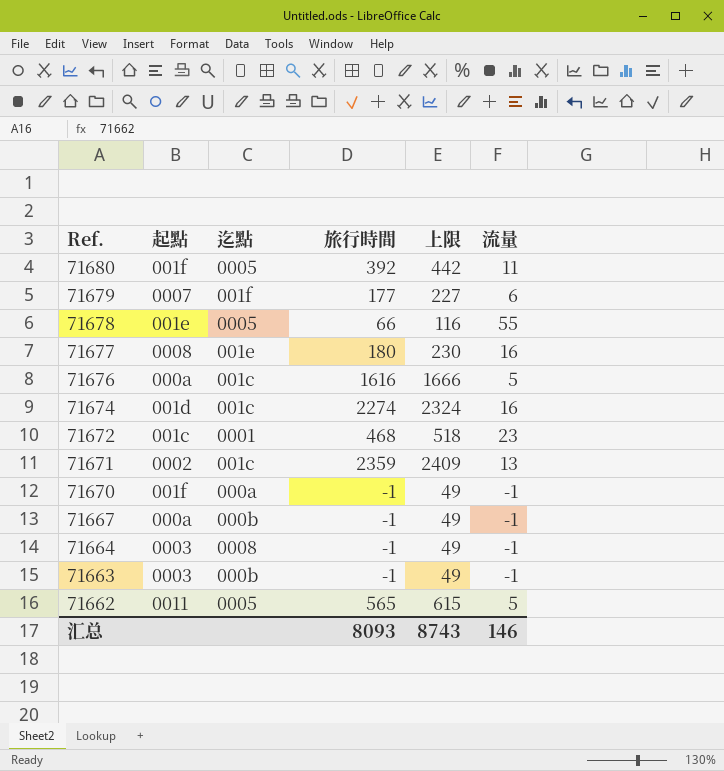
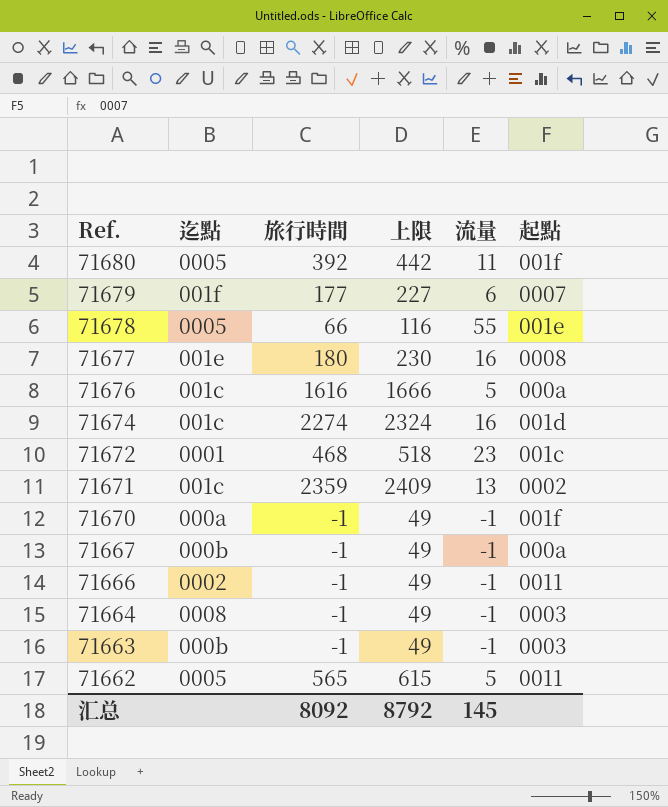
column 起點 | position: 2 -> 6
row 71666: none -> 0002 | -1 | 49 | -1 | 0011
汇总 | 旅行時間: 8093 -> 8092
汇总 | 上限: 8743 -> 8792
汇总 | 流量: 146 -> 145

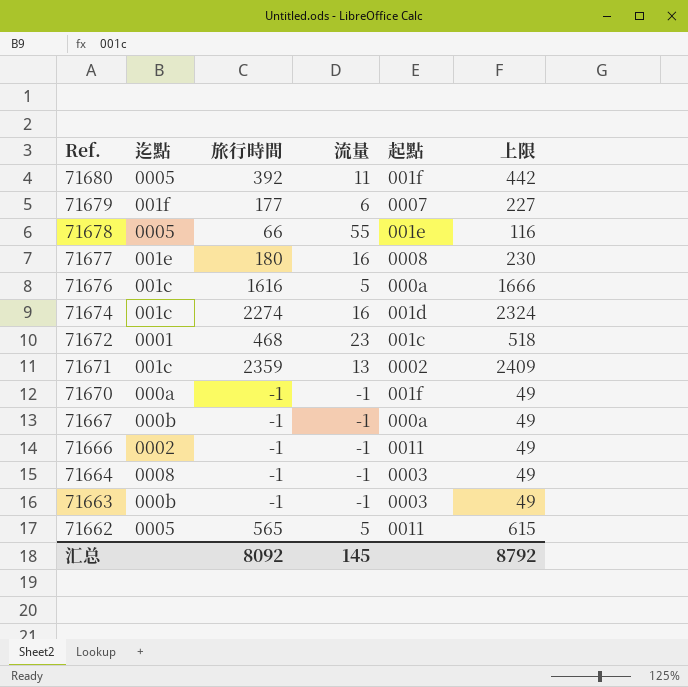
column 上限 | position: 4 -> 6

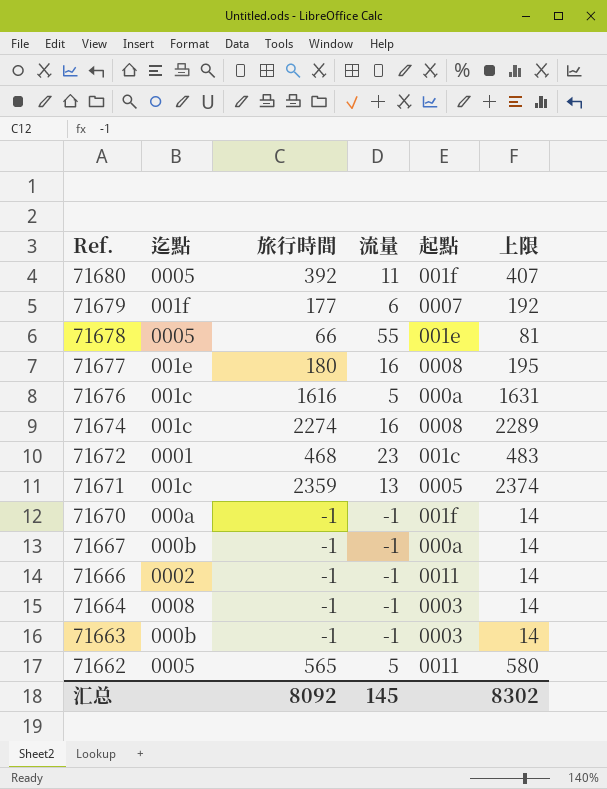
column 上限 | formula: [旅行時間] + 50 -> [旅行時間] + 15
71674 | 起點: 001d -> 0008
71671 | 起點: 0002 -> 0005
汇总 | 上限: 8792 -> 8302

